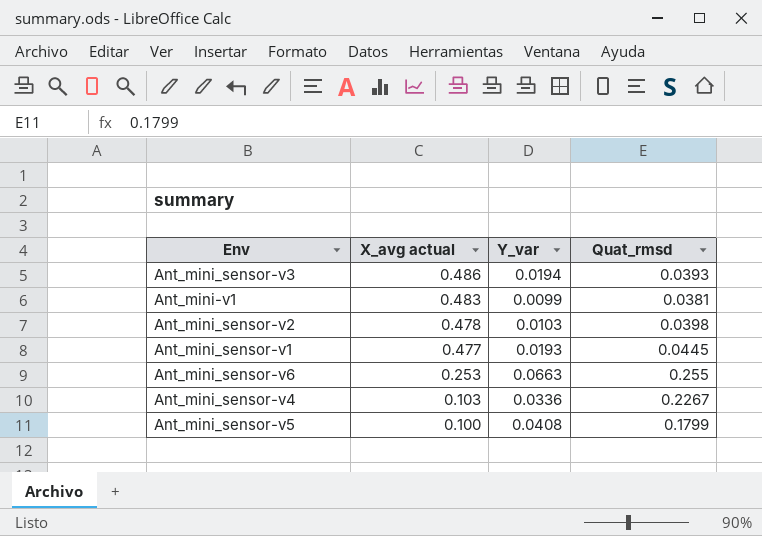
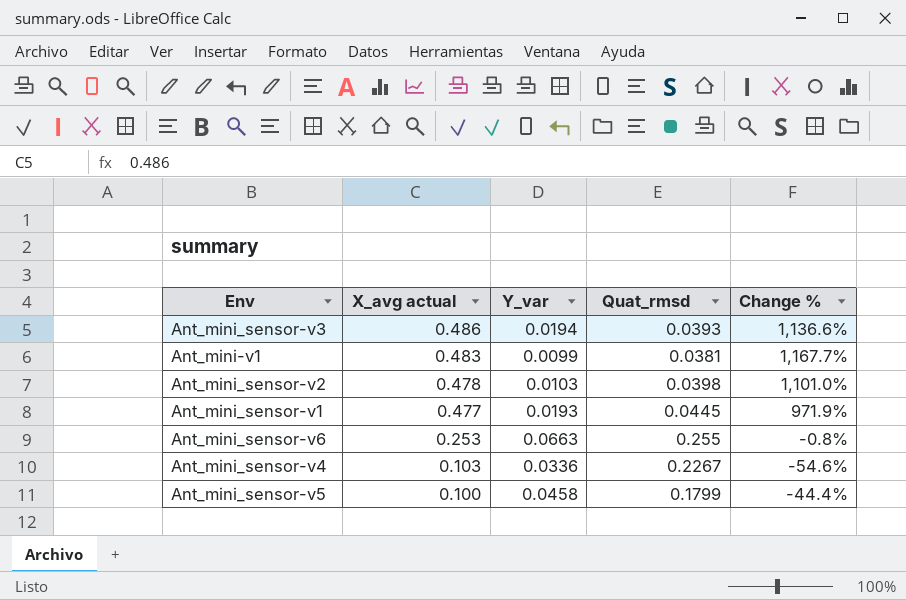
column Change % | formula: none -> ([X_avg actual] - [Quat_rmsd]) / [Quat_rmsd]
Ant_mini_sensor-v5 | Y_var: 0.0408 -> 0.0458

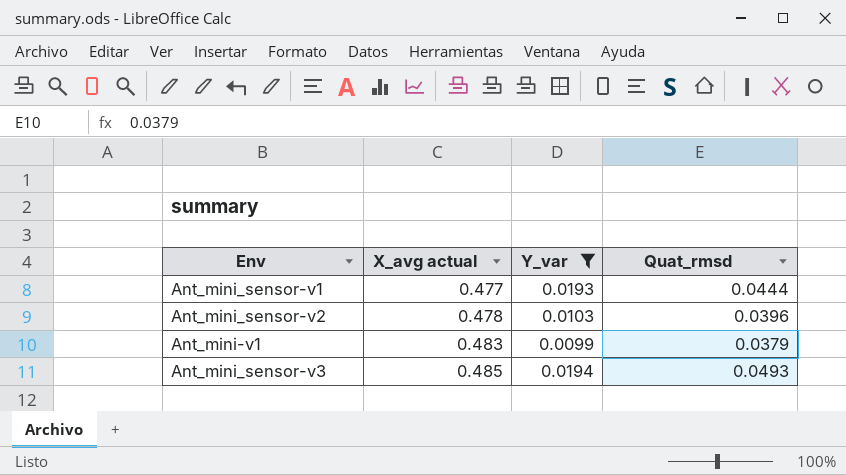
filter: none -> Y_var <= 0.0194
row order: X_avg actual descending -> X_avg actual ascending
column Change % | formula: ([X_avg actual] - [Quat_rmsd]) / [Quat_rmsd] -> none
Ant_mini_sensor-v1 | Quat_rmsd: 0.0445 -> 0.0444
Ant_mini_sensor-v2 | Quat_rmsd: 0.0398 -> 0.0396
Ant_mini-v1 | Quat_rmsd: 0.0381 -> 0.0379
Ant_mini_sensor-v3 | X_avg actual: 0.486 -> 0.485
Ant_mini_sensor-v3 | Quat_rmsd: 0.0393 -> 0.0493

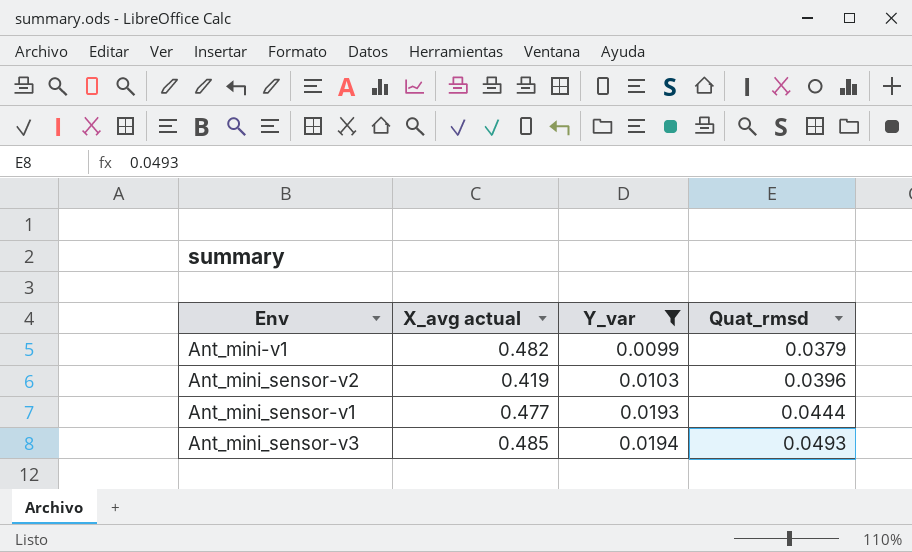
row order: X_avg actual ascending -> Y_var ascending
Ant_mini-v1 | X_avg actual: 0.483 -> 0.482
Ant_mini_sensor-v2 | X_avg actual: 0.478 -> 0.419

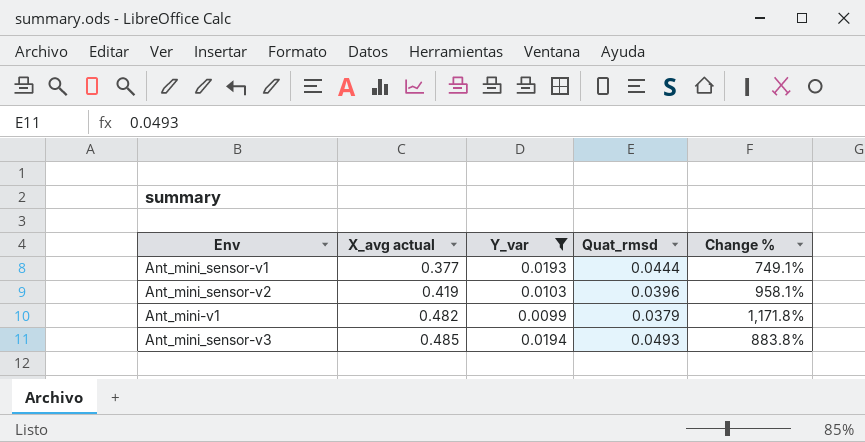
row order: Y_var ascending -> X_avg actual ascending
column Change % | formula: none -> ([X_avg actual] - [Quat_rmsd]) / [Quat_rmsd]
Ant_mini_sensor-v1 | X_avg actual: 0.477 -> 0.377

